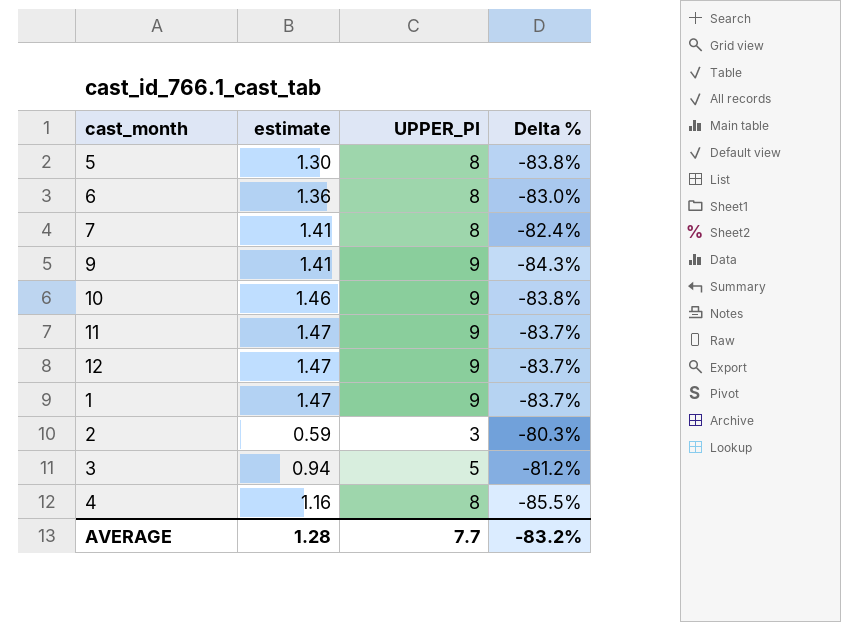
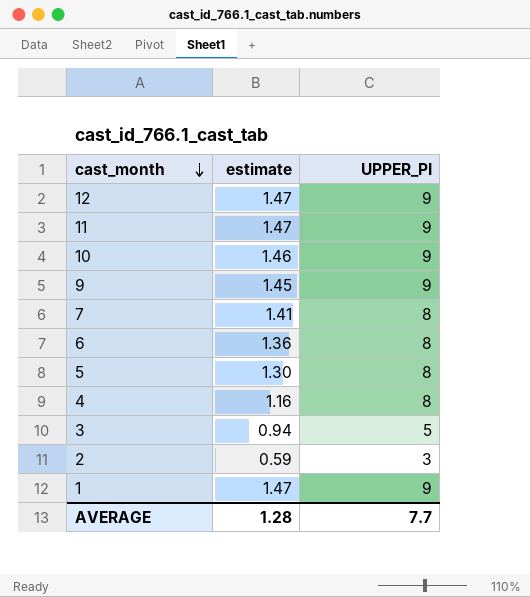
row order: none -> cast_month descending
column Delta % | formula: ([estimate] - [UPPER_PI]) / [UPPER_PI] -> none
9 | estimate: 1.41 -> 1.45

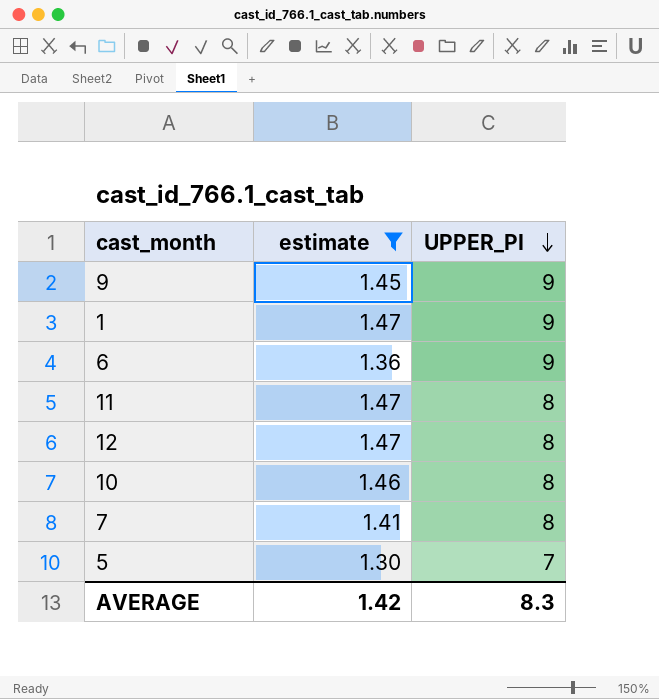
filter: none -> estimate >= 1.30
row order: cast_month descending -> UPPER_PI descending
6 | UPPER_PI: 8 -> 9
11 | UPPER_PI: 9 -> 8
12 | UPPER_PI: 9 -> 8
10 | UPPER_PI: 9 -> 8
5 | UPPER_PI: 8 -> 7
AVERAGE | estimate: 1.28 -> 1.42
AVERAGE | UPPER_PI: 7.7 -> 8.3

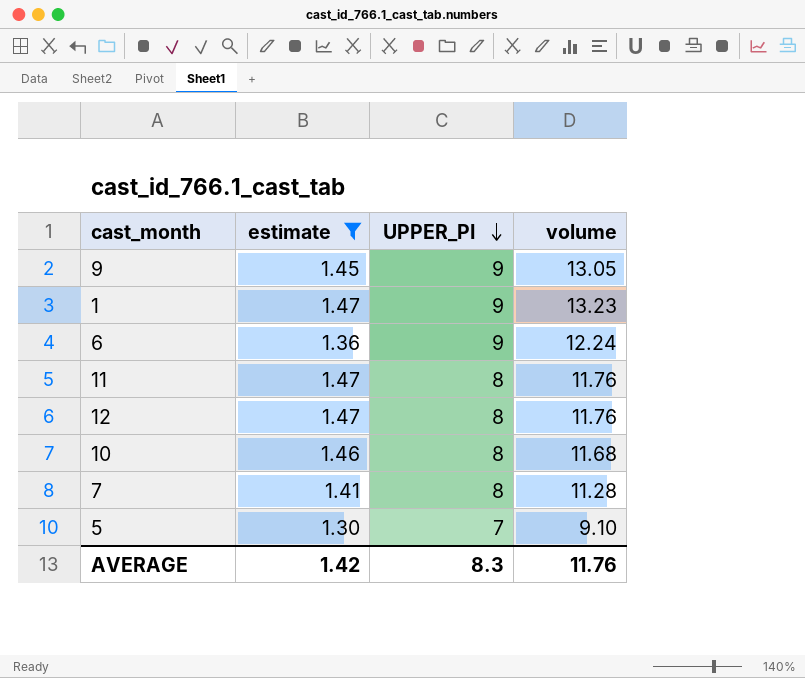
column volume | formula: none -> [estimate] * [UPPER_PI]

